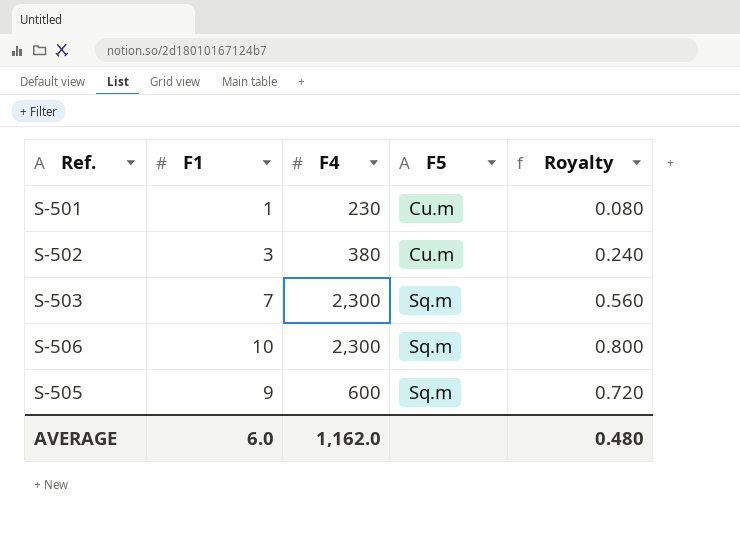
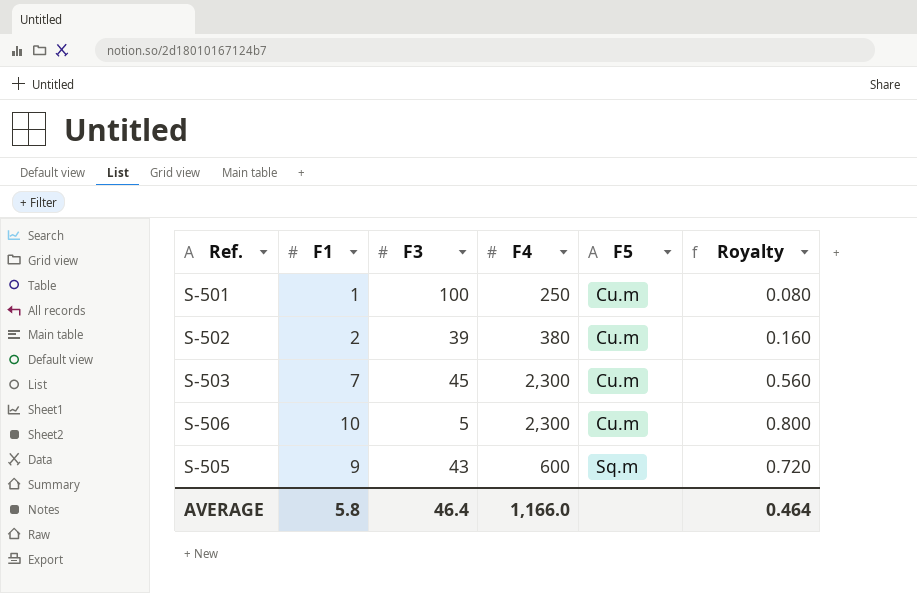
column F3 | position: none -> 3
S-501 | F4: 230 -> 250
S-502 | F1: 3 -> 2
S-502 | Royalty: 0.240 -> 0.160
S-503 | F5: Sq.m -> Cu.m
S-506 | F5: Sq.m -> Cu.m
AVERAGE | F1: 6.0 -> 5.8
AVERAGE | F4: 1,162.0 -> 1,166.0
AVERAGE | Royalty: 0.480 -> 0.464

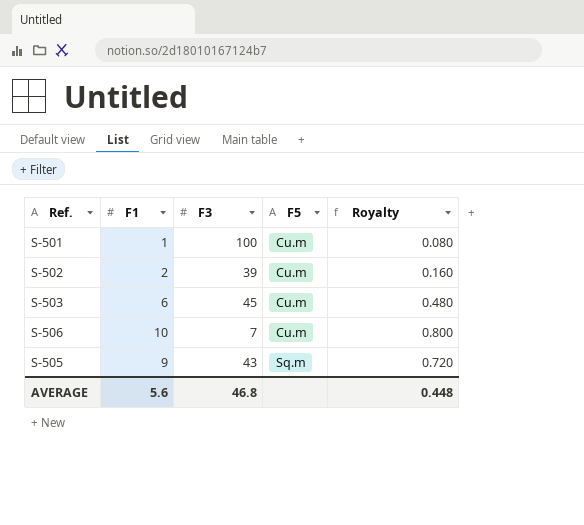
column F4 | position: 4 -> none
S-503 | F1: 7 -> 6
S-503 | Royalty: 0.560 -> 0.480
S-506 | F3: 5 -> 7
AVERAGE | F1: 5.8 -> 5.6
AVERAGE | F3: 46.4 -> 46.8
AVERAGE | Royalty: 0.464 -> 0.448

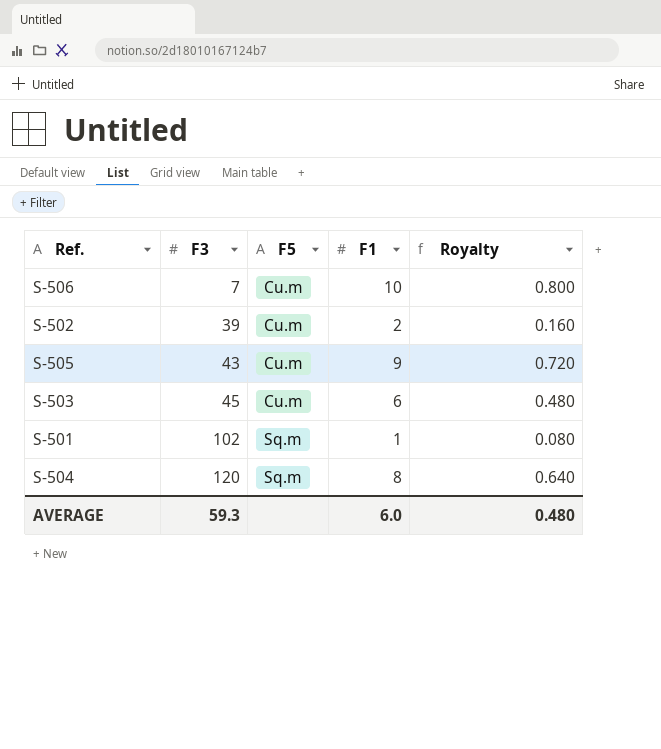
row order: F5 ascending -> F3 ascending
column F1 | position: 2 -> 4
S-505 | F5: Sq.m -> Cu.m
S-501 | F3: 100 -> 102
S-501 | F5: Cu.m -> Sq.m
row S-504: none -> 120 | Sq.m | 8 | 0.640
AVERAGE | F3: 46.8 -> 59.3
AVERAGE | F1: 5.6 -> 6.0
AVERAGE | Royalty: 0.448 -> 0.480

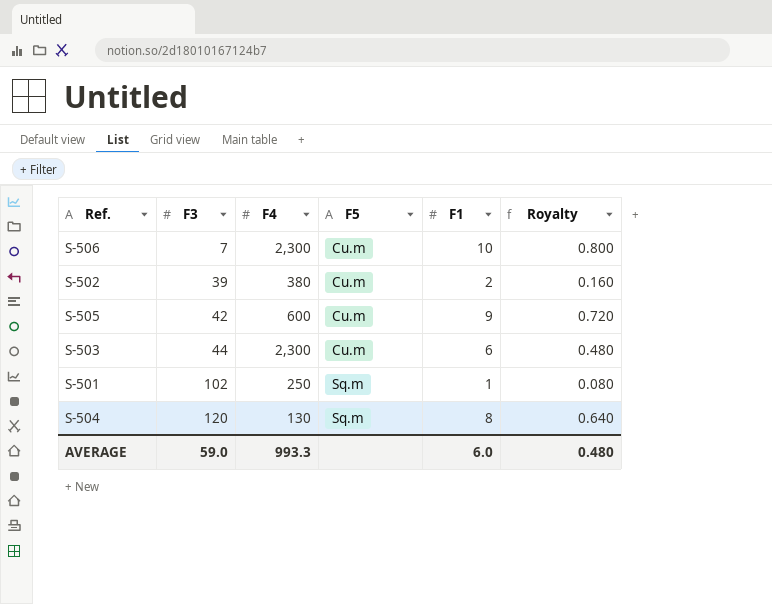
column F4 | position: none -> 3
S-505 | F3: 43 -> 42
S-503 | F3: 45 -> 44
AVERAGE | F3: 59.3 -> 59.0

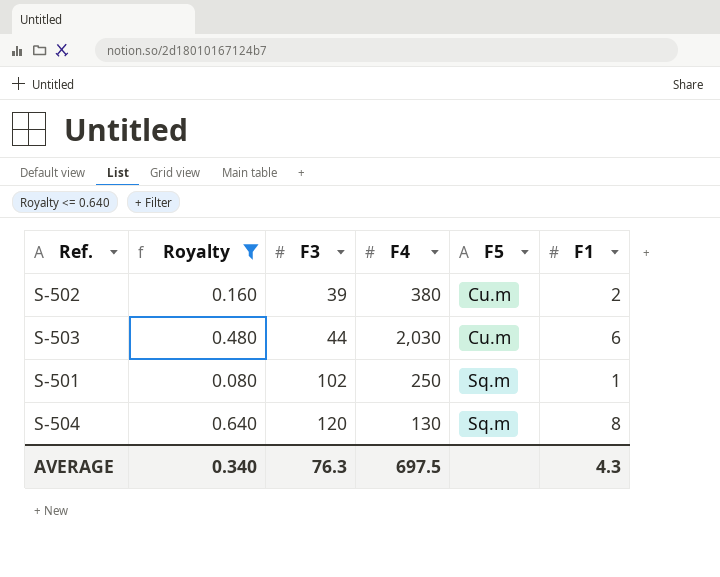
filter: none -> Royalty <= 0.640
column Royalty | position: 6 -> 2
S-503 | F4: 2,300 -> 2,030
AVERAGE | Royalty: 0.480 -> 0.340
AVERAGE | F3: 59.0 -> 76.3
AVERAGE | F4: 993.3 -> 697.5
AVERAGE | F1: 6.0 -> 4.3

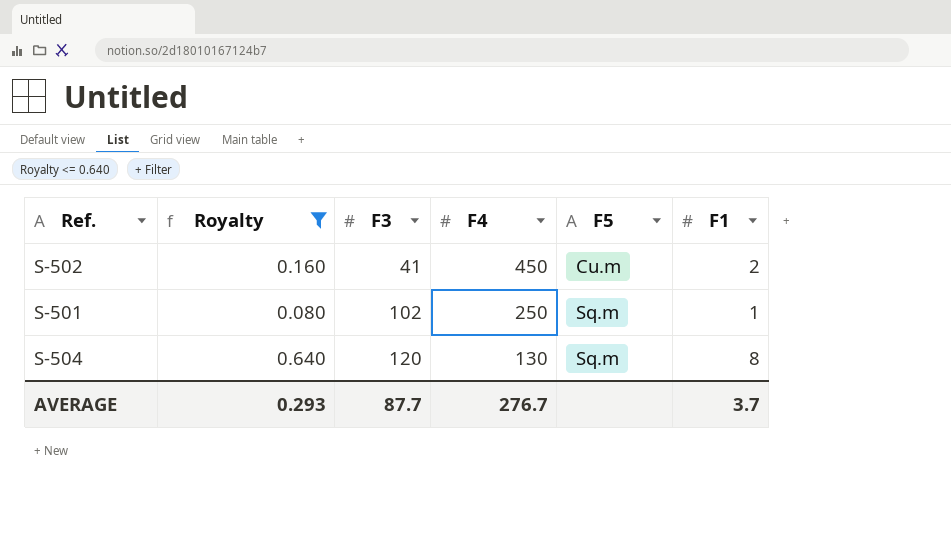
row S-503: 0.480 | 44 | 2,030 | Cu.m | 6 -> none
S-502 | F3: 39 -> 41
S-502 | F4: 380 -> 450
AVERAGE | Royalty: 0.340 -> 0.293
AVERAGE | F3: 76.3 -> 87.7
AVERAGE | F4: 697.5 -> 276.7
AVERAGE | F1: 4.3 -> 3.7

